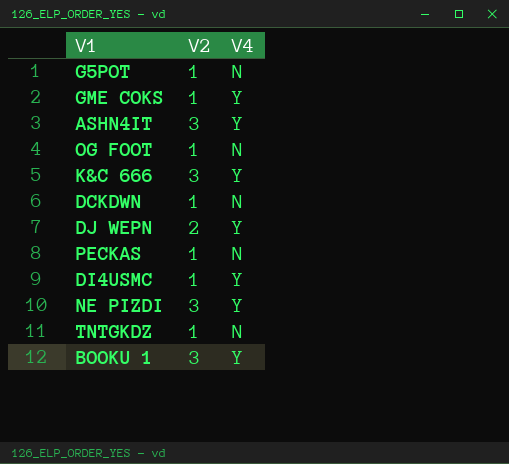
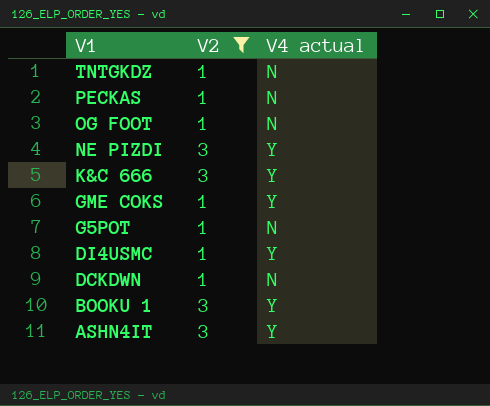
filter: none -> V2 != 2
row order: none -> V1 descending
column name: V4 -> V4 actual

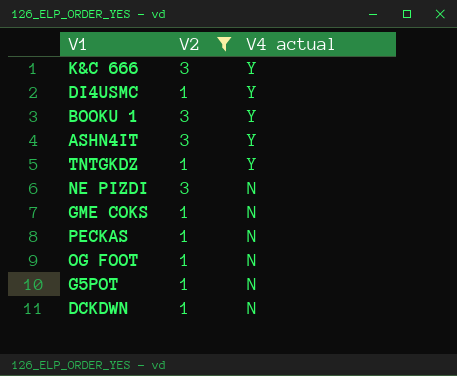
row order: V1 descending -> V4 actual descending
TNTGKDZ | V4 actual: N -> Y
NE PIZDI | V4 actual: Y -> N
GME COKS | V4 actual: Y -> N

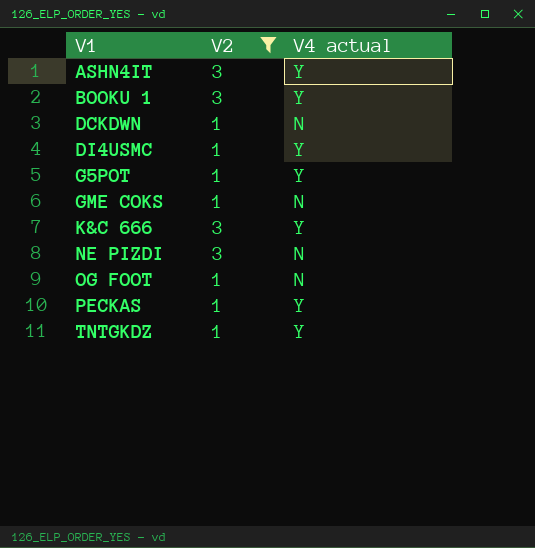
row order: V4 actual descending -> V1 ascending
G5POT | V4 actual: N -> Y
PECKAS | V4 actual: N -> Y

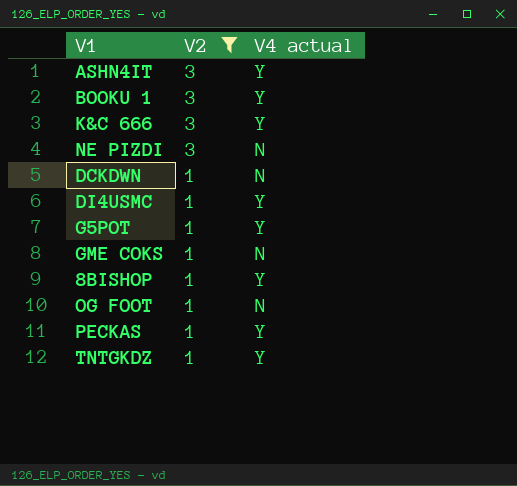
row order: V1 ascending -> V2 descending
row 8BISHOP: none -> 1 | Y

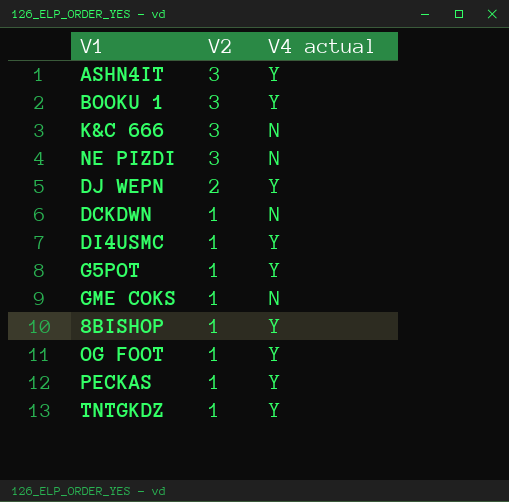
filter: V2 != 2 -> none
K&C 666 | V4 actual: Y -> N
OG FOOT | V4 actual: N -> Y

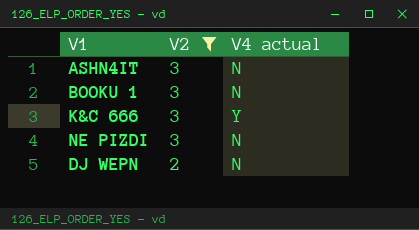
filter: none -> V2 != 1
ASHN4IT | V4 actual: Y -> N
BOOKU 1 | V4 actual: Y -> N
K&C 666 | V4 actual: N -> Y
DJ WEPN | V4 actual: Y -> N

